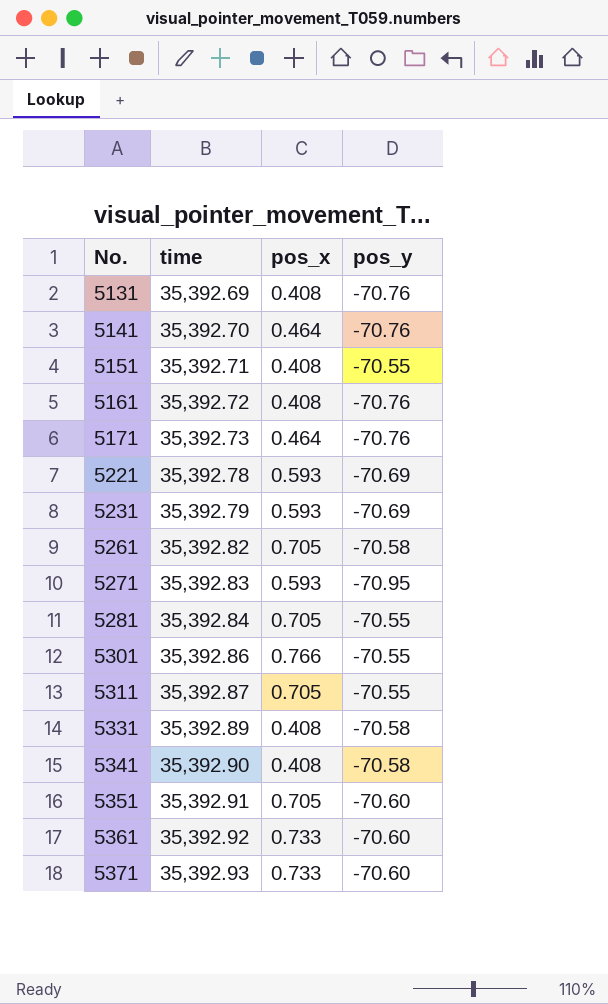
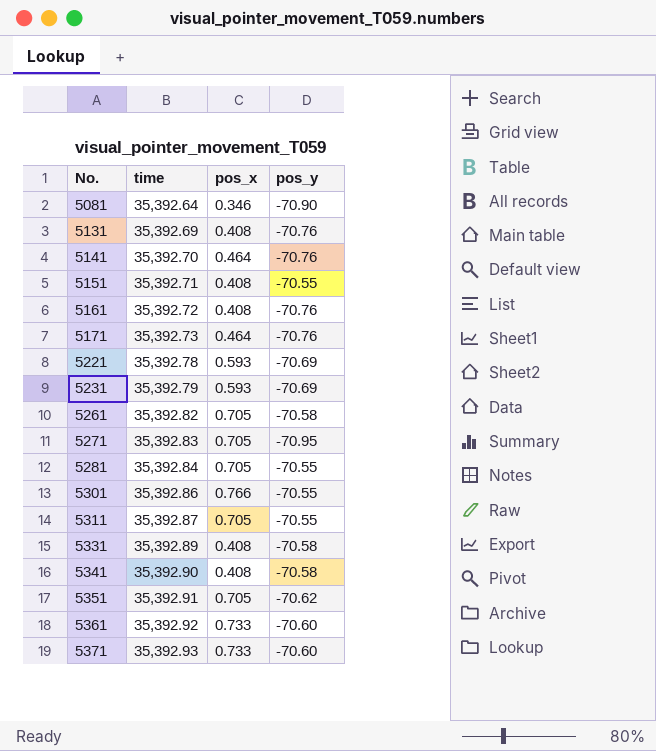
row 5081: none -> 35,392.64 | 0.346 | -70.90
5271 | pos_x: 0.593 -> 0.705
5351 | pos_y: -70.60 -> -70.62

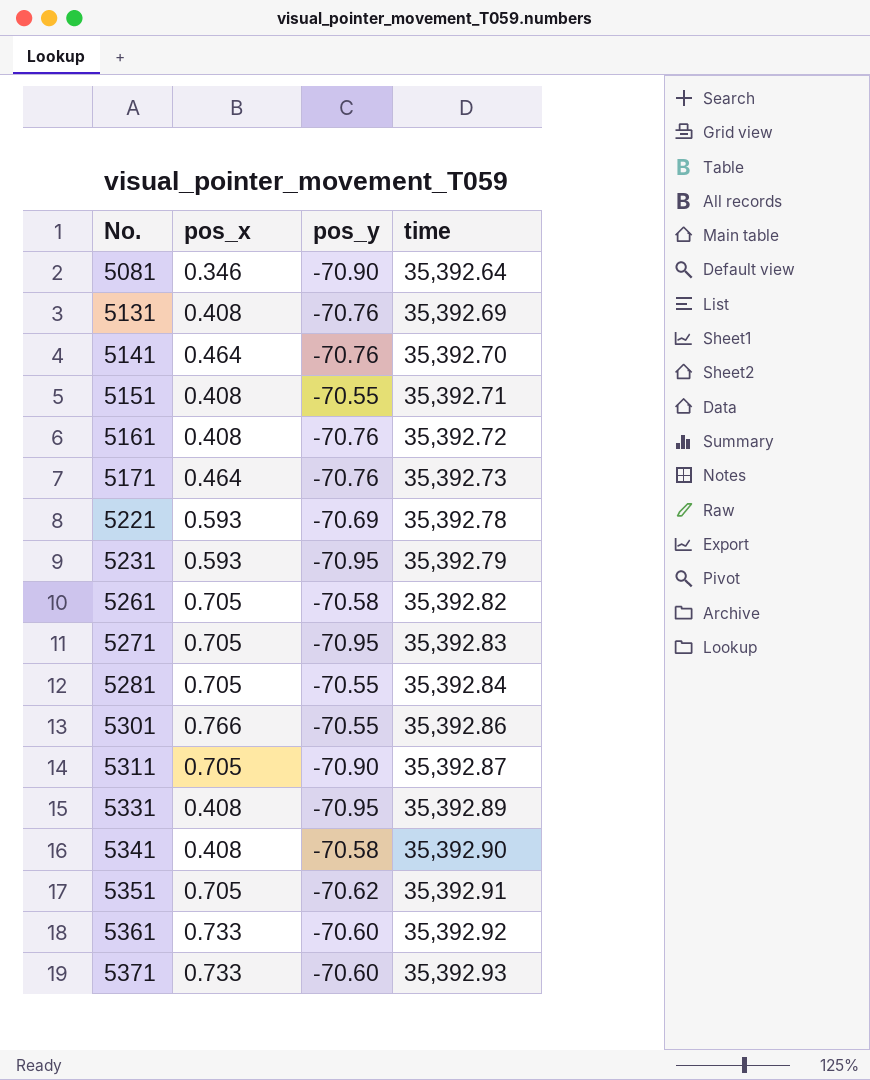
column time | position: 2 -> 4
5231 | pos_y: -70.69 -> -70.95
5311 | pos_y: -70.55 -> -70.90
5331 | pos_y: -70.58 -> -70.95

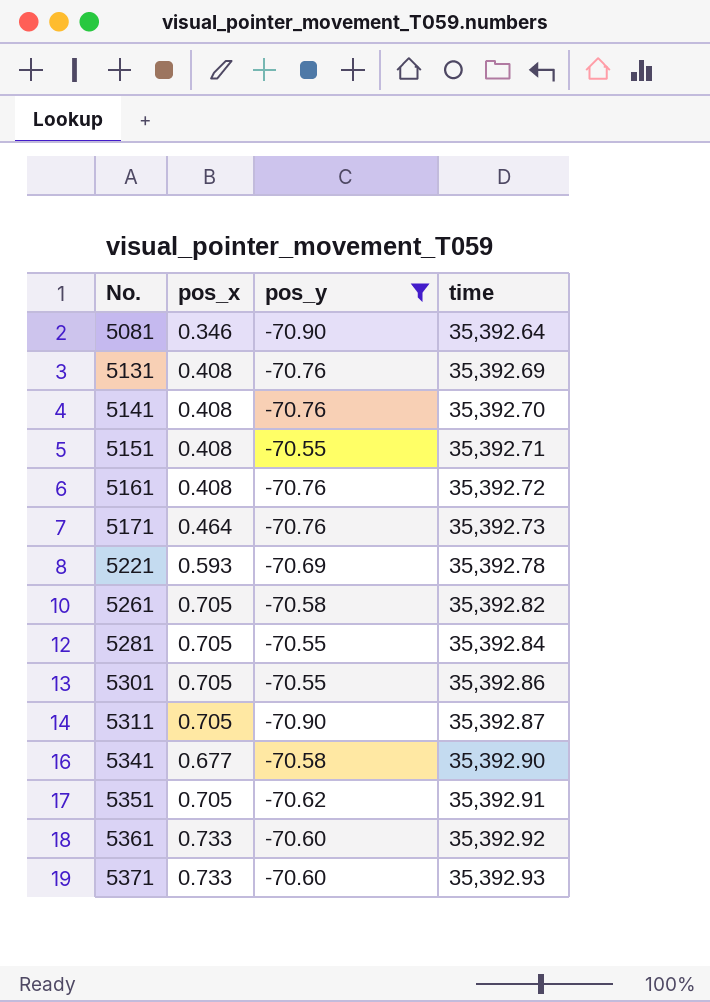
filter: none -> pos_y != -70.95
5141 | pos_x: 0.464 -> 0.408
5301 | pos_x: 0.766 -> 0.705
5341 | pos_x: 0.408 -> 0.677

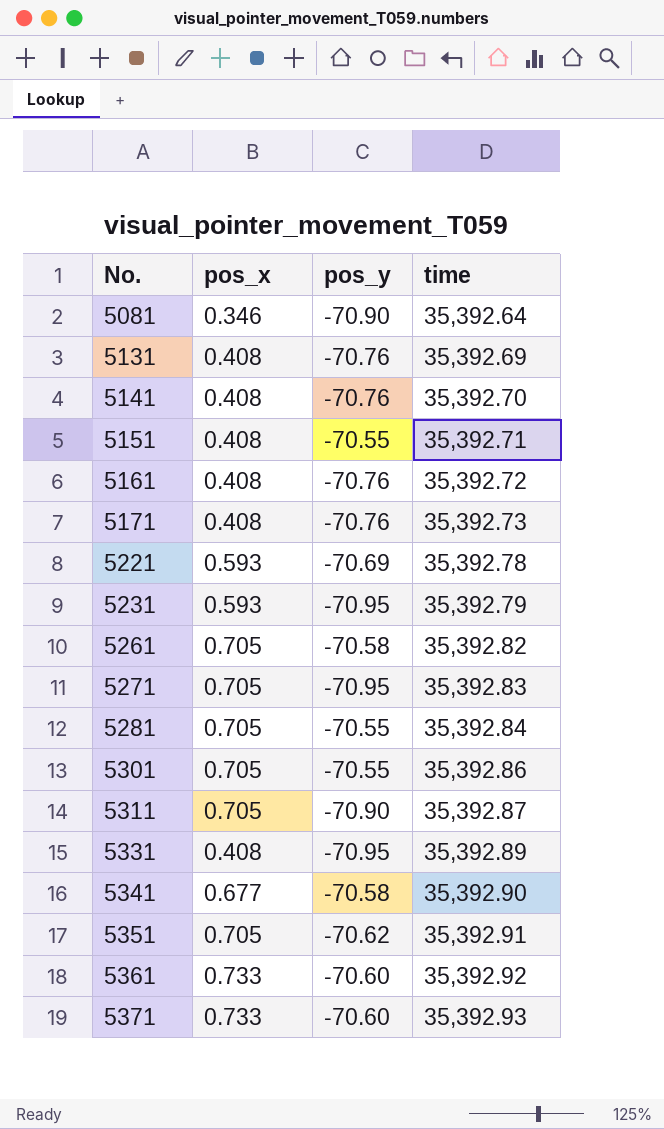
filter: pos_y != -70.95 -> none
5171 | pos_x: 0.464 -> 0.408

